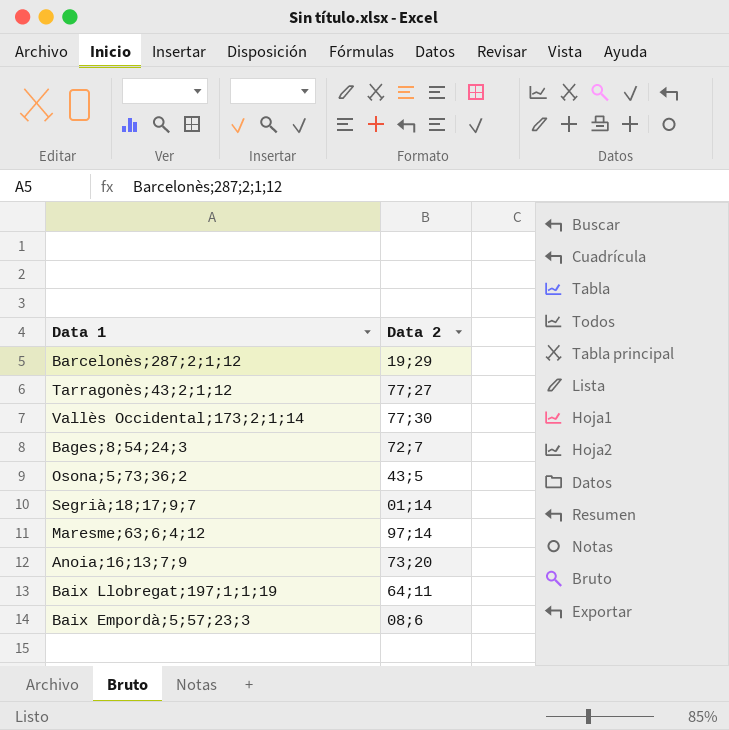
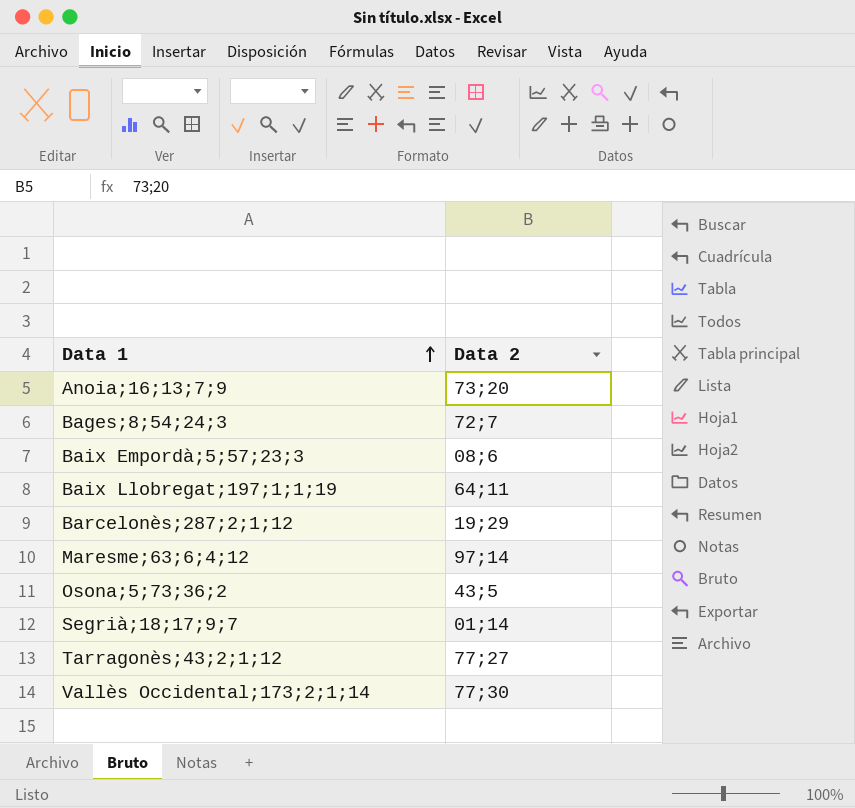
row order: none -> Data 1 ascending

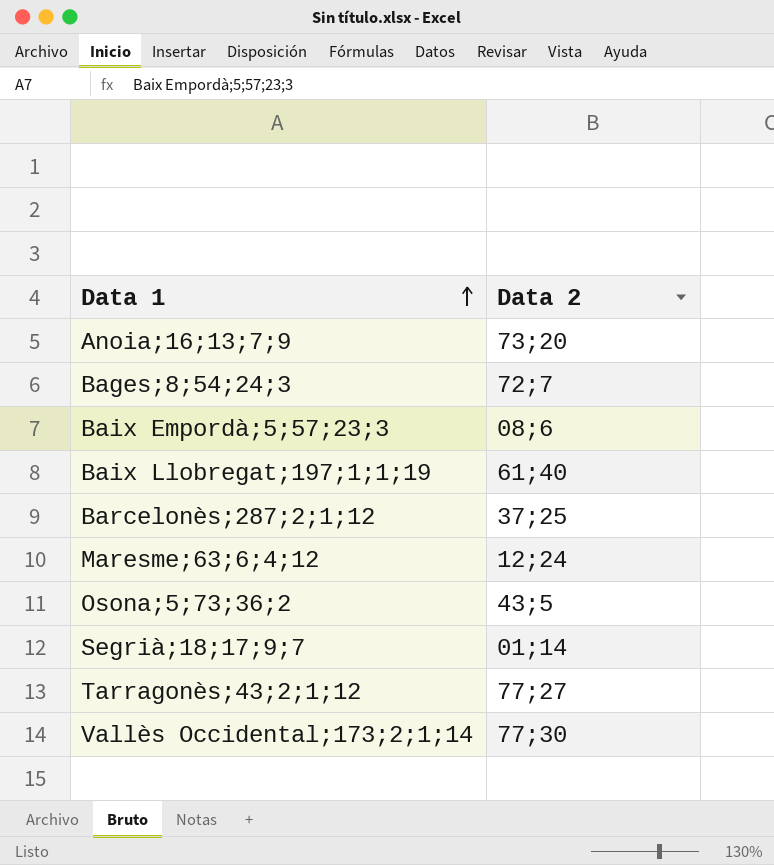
Baix Llobregat;197;1;1;19 | Data 2: 64;11 -> 61;40
Barcelonès;287;2;1;12 | Data 2: 19;29 -> 37;25
Maresme;63;6;4;12 | Data 2: 97;14 -> 12;24

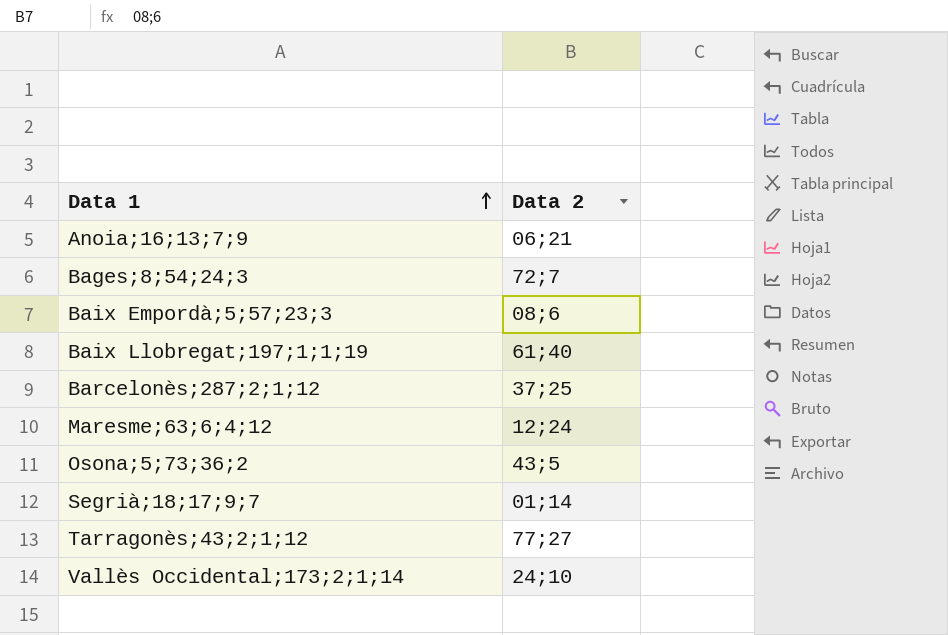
Anoia;16;13;7;9 | Data 2: 73;20 -> 06;21
Vallès Occidental;173;2;1;14 | Data 2: 77;30 -> 24;10

